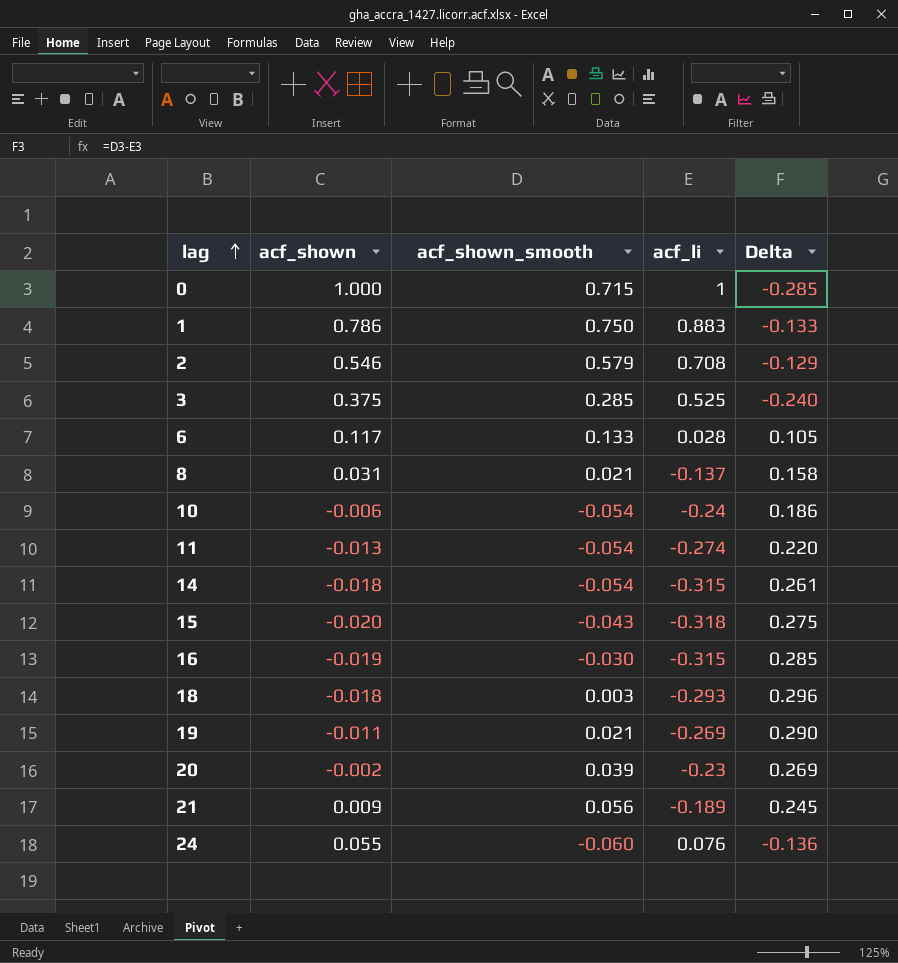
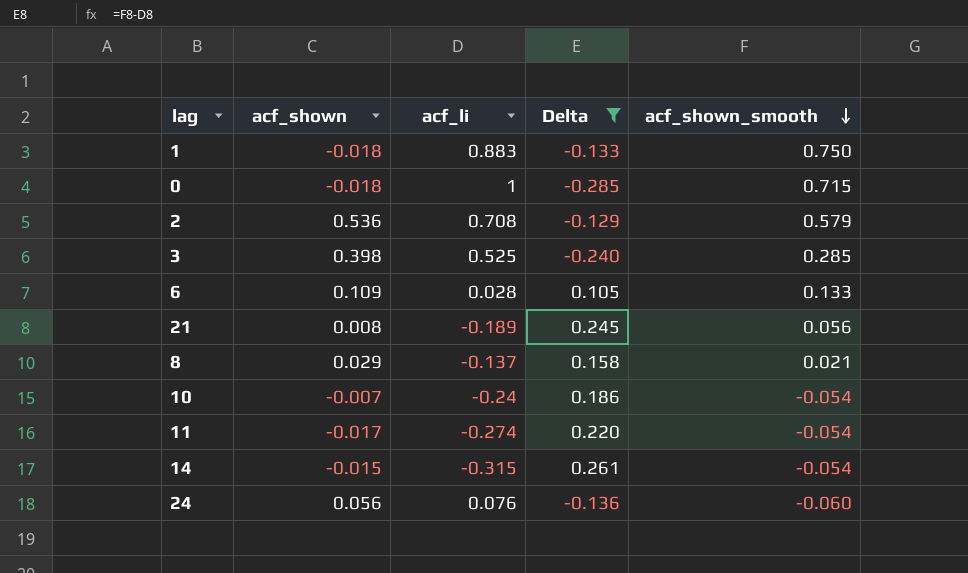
filter: none -> Delta <= 0.261
row order: lag ascending -> acf_shown_smooth descending
column acf_shown_smooth | position: 3 -> 5
1 | acf_shown: 0.786 -> -0.018
0 | acf_shown: 1.000 -> -0.018
2 | acf_shown: 0.546 -> 0.536
3 | acf_shown: 0.375 -> 0.398
6 | acf_shown: 0.117 -> 0.109
21 | acf_shown: 0.009 -> 0.008
8 | acf_shown: 0.031 -> 0.029
10 | acf_shown: -0.006 -> -0.007
11 | acf_shown: -0.013 -> -0.017
14 | acf_shown: -0.018 -> -0.015
24 | acf_shown: 0.055 -> 0.056

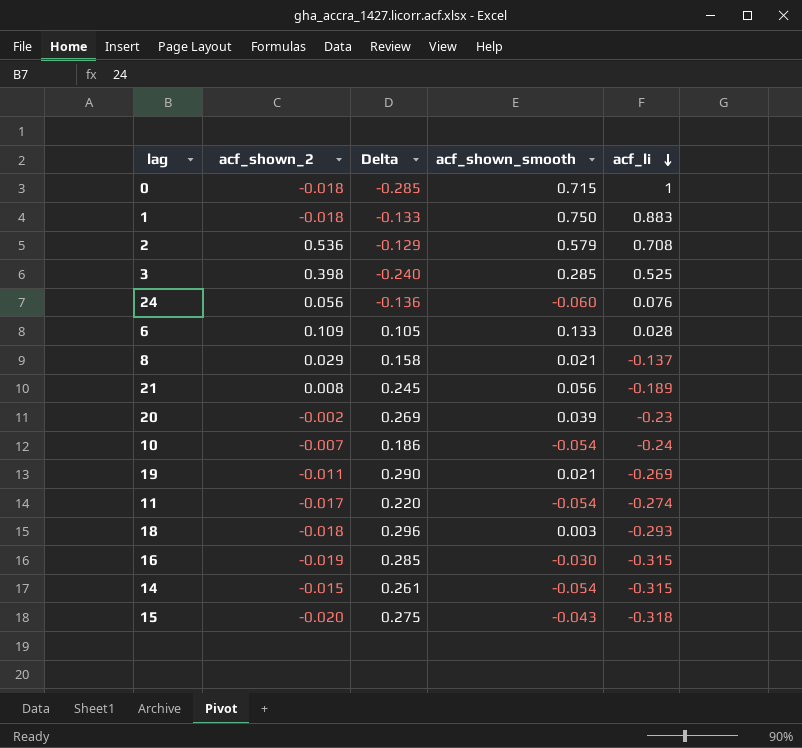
filter: Delta <= 0.261 -> none
row order: acf_shown_smooth descending -> acf_li descending
column name: acf_shown -> acf_shown_2
column acf_li | position: 3 -> 5

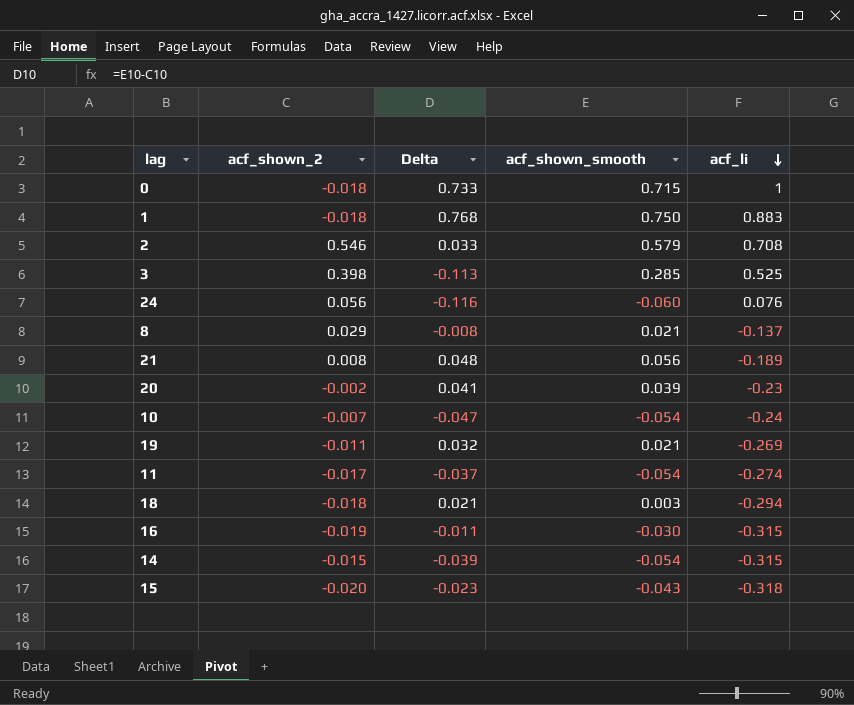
column Delta | formula: [acf_shown_smooth] - [acf_li] -> [acf_shown_smooth] - [acf_shown_2]
row 6: 0.109 | 0.105 | 0.133 | 0.028 -> none
2 | acf_shown_2: 0.536 -> 0.546
18 | acf_li: -0.293 -> -0.294

